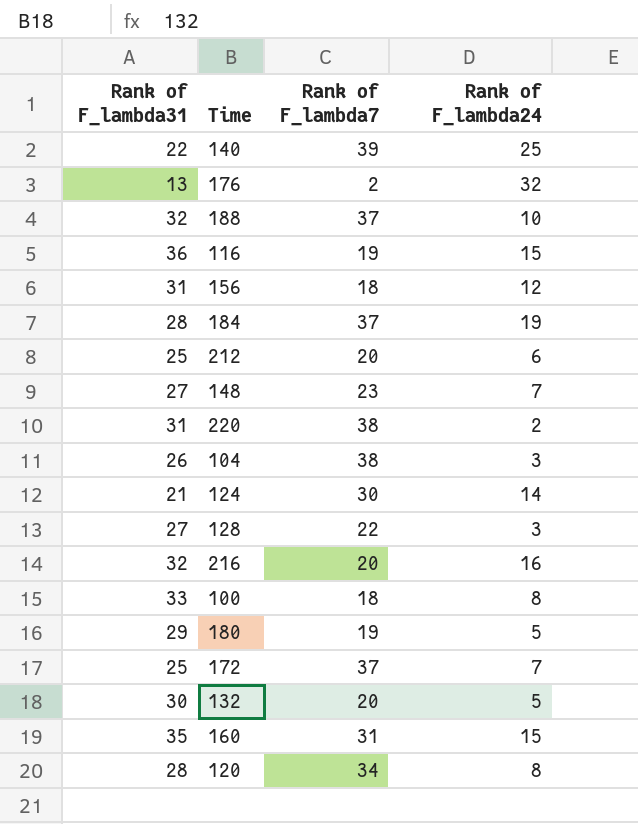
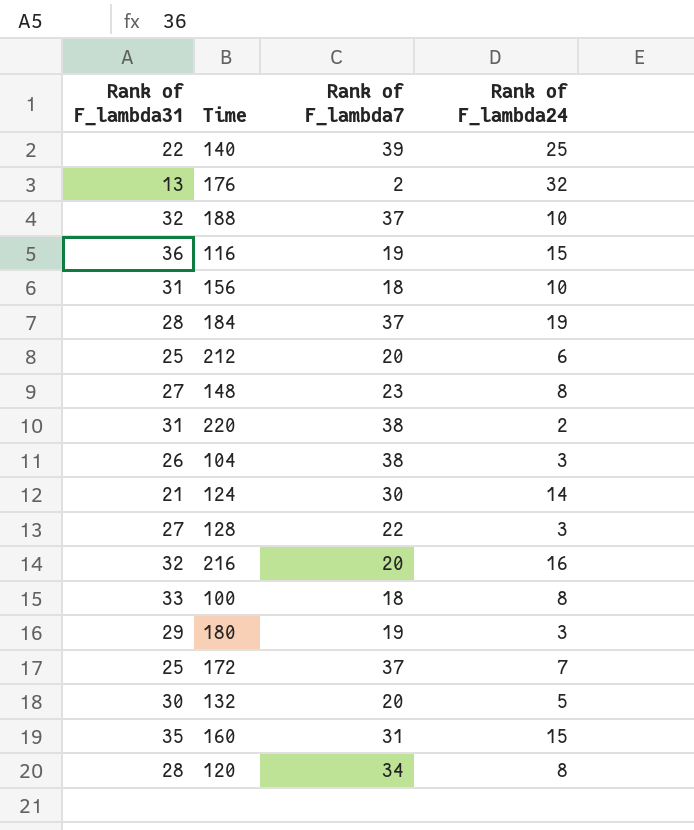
156 | Rank of F_lambda24: 12 -> 10
148 | Rank of F_lambda24: 7 -> 8
180 | Rank of F_lambda24: 5 -> 3

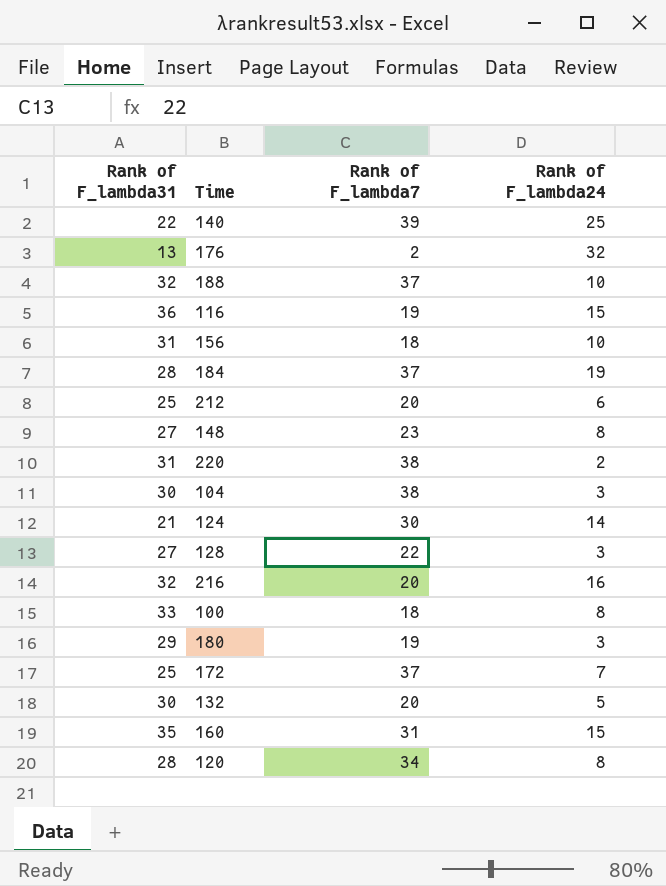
104 | Rank of F_lambda31: 26 -> 30

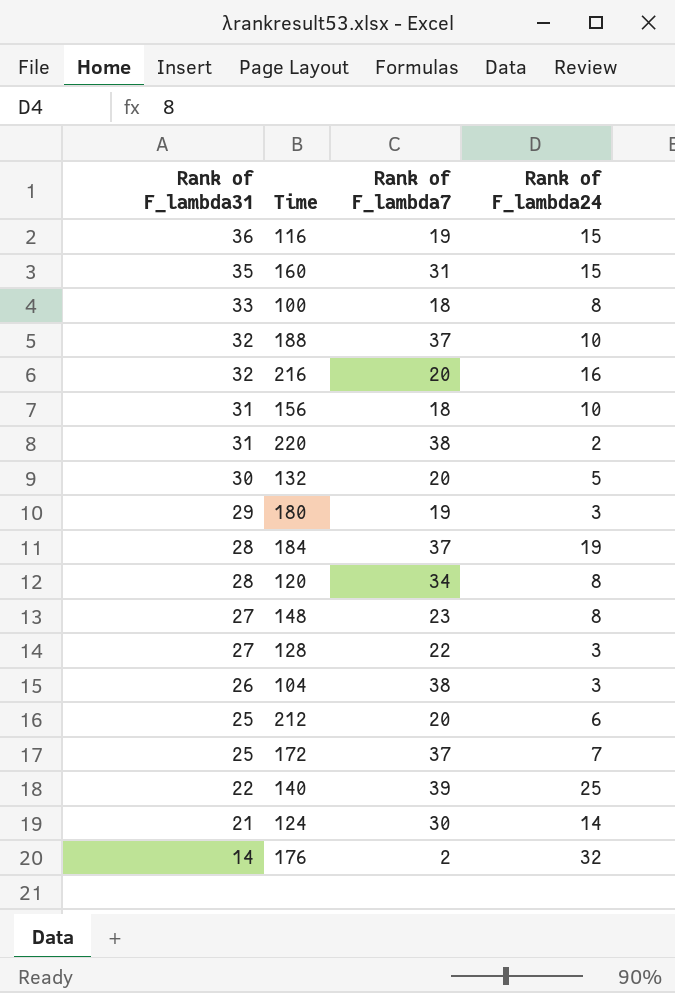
row order: none -> Rank of F_lambda31 descending
104 | Rank of F_lambda31: 30 -> 26
176 | Rank of F_lambda31: 13 -> 14

